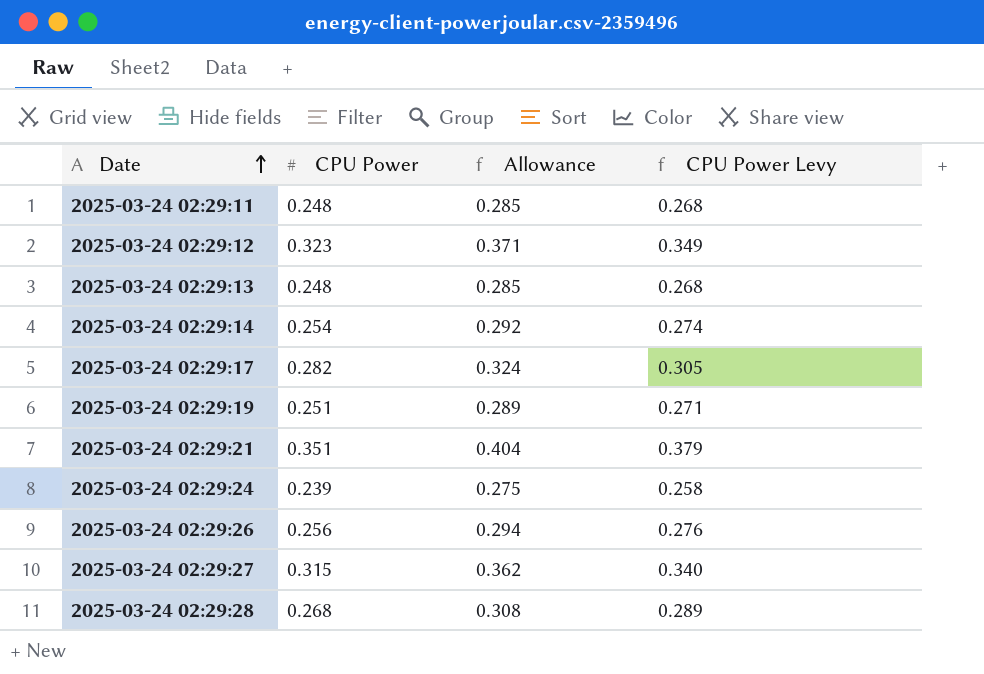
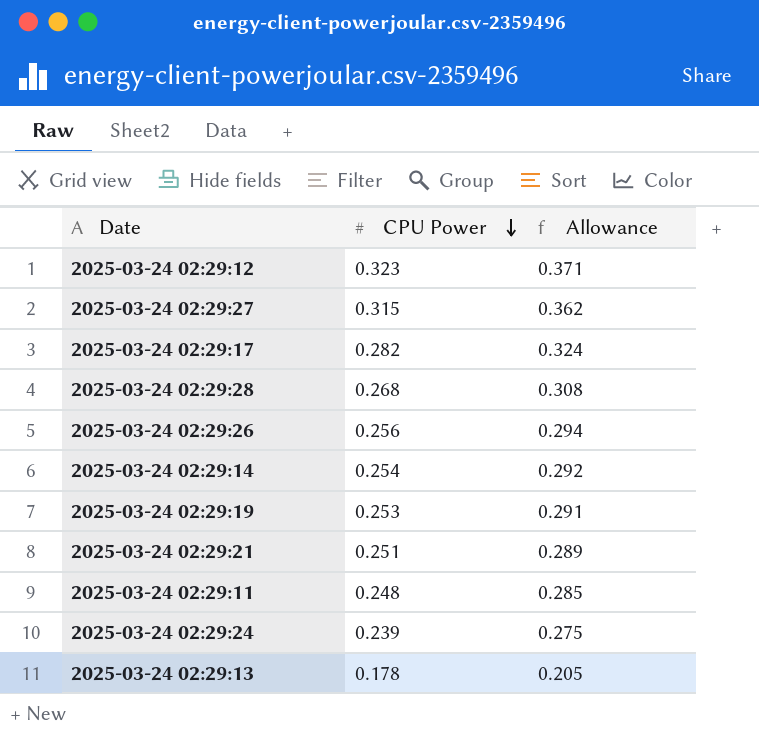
row order: Date ascending -> CPU Power descending
column CPU Power Levy | formula: [CPU Power] * 1.08 -> none
2025-03-24 02:29:19 | CPU Power: 0.251 -> 0.253
2025-03-24 02:29:19 | Allowance: 0.289 -> 0.291
2025-03-24 02:29:21 | CPU Power: 0.351 -> 0.251
2025-03-24 02:29:21 | Allowance: 0.404 -> 0.289
2025-03-24 02:29:13 | CPU Power: 0.248 -> 0.178
2025-03-24 02:29:13 | Allowance: 0.285 -> 0.205

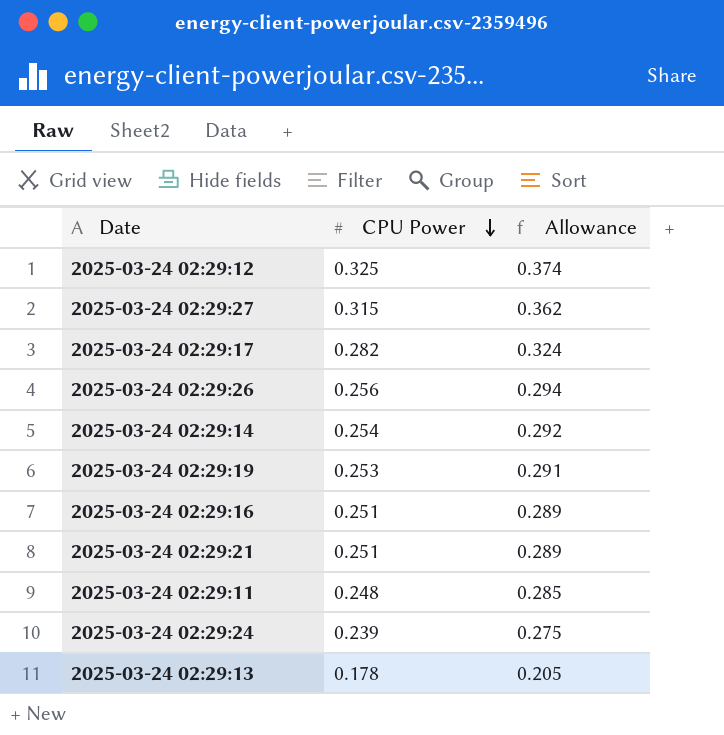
row 2025-03-24 02:29:28: 0.268 | 0.308 -> none
2025-03-24 02:29:12 | CPU Power: 0.323 -> 0.325
2025-03-24 02:29:12 | Allowance: 0.371 -> 0.374
row 2025-03-24 02:29:16: none -> 0.251 | 0.289

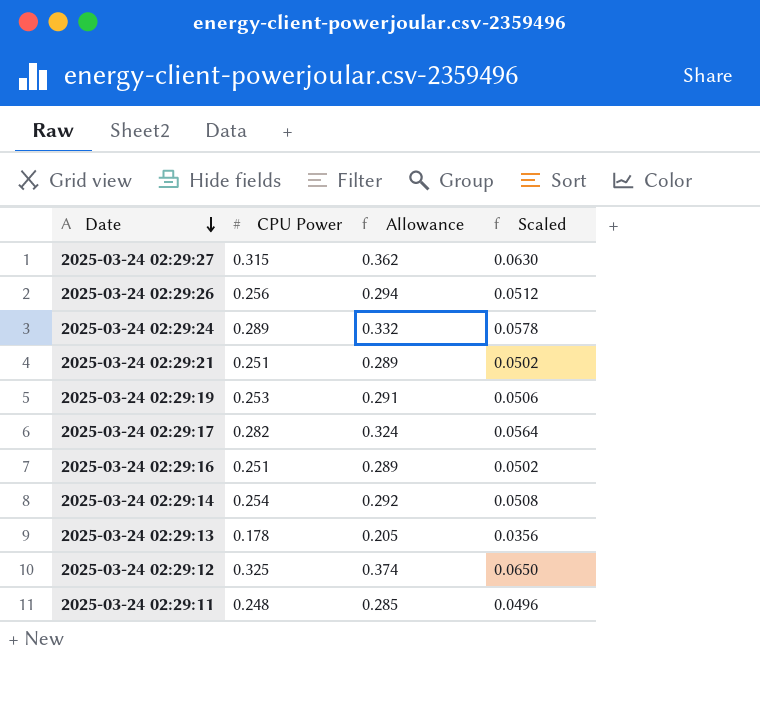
row order: CPU Power descending -> Date descending
column Scaled | formula: none -> [CPU Power] * 0.2
2025-03-24 02:29:24 | CPU Power: 0.239 -> 0.289
2025-03-24 02:29:24 | Allowance: 0.275 -> 0.332

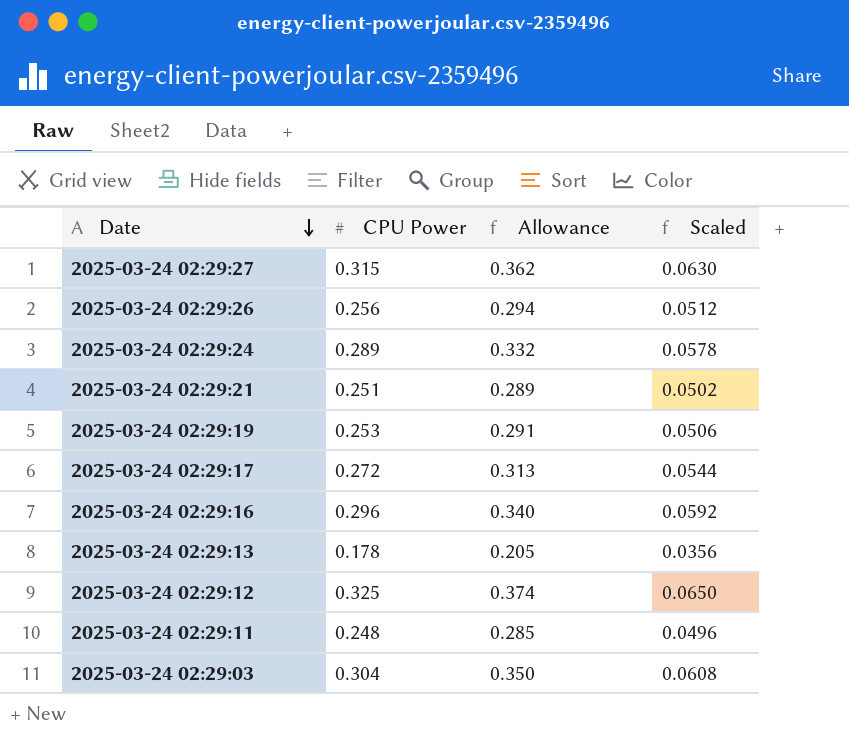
row 2025-03-24 02:29:14: 0.254 | 0.292 | 0.0508 -> none
2025-03-24 02:29:17 | CPU Power: 0.282 -> 0.272
2025-03-24 02:29:17 | Allowance: 0.324 -> 0.313
2025-03-24 02:29:17 | Scaled: 0.0564 -> 0.0544
2025-03-24 02:29:16 | CPU Power: 0.251 -> 0.296
2025-03-24 02:29:16 | Allowance: 0.289 -> 0.340
2025-03-24 02:29:16 | Scaled: 0.0502 -> 0.0592
row 2025-03-24 02:29:03: none -> 0.304 | 0.350 | 0.0608

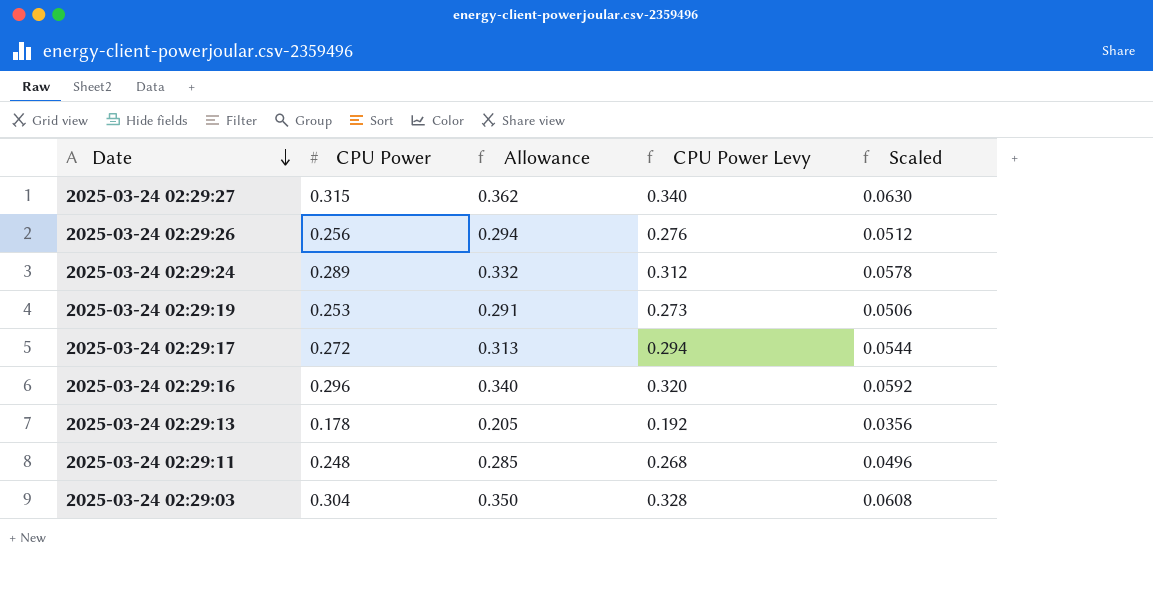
column CPU Power Levy | formula: none -> [CPU Power] * 1.08
row 2025-03-24 02:29:21: 0.251 | 0.289 | 0.0502 -> none
row 2025-03-24 02:29:12: 0.325 | 0.374 | 0.0650 -> none

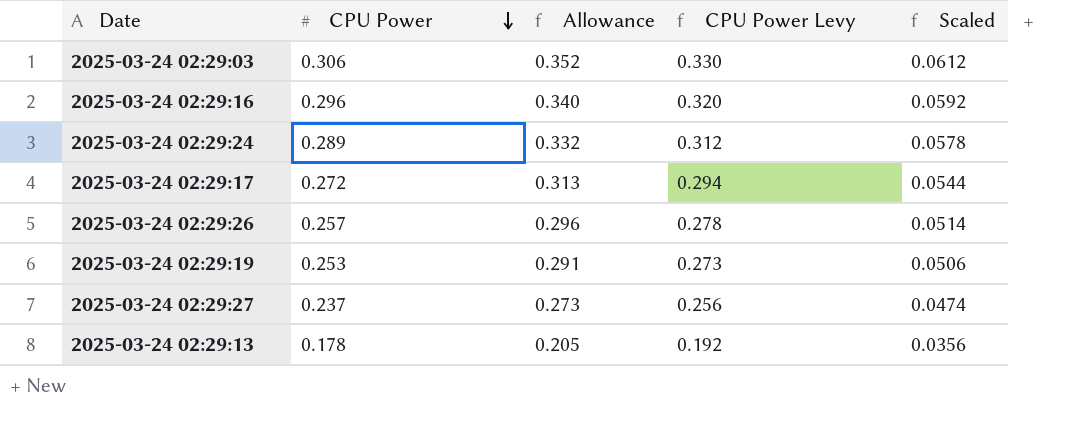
row order: Date descending -> CPU Power descending
row 2025-03-24 02:29:11: 0.248 | 0.285 | 0.268 | 0.0496 -> none
2025-03-24 02:29:03 | CPU Power: 0.304 -> 0.306
2025-03-24 02:29:03 | Allowance: 0.350 -> 0.352
2025-03-24 02:29:03 | CPU Power Levy: 0.328 -> 0.330
2025-03-24 02:29:03 | Scaled: 0.0608 -> 0.0612
2025-03-24 02:29:26 | CPU Power: 0.256 -> 0.257
2025-03-24 02:29:26 | Allowance: 0.294 -> 0.296
2025-03-24 02:29:26 | CPU Power Levy: 0.276 -> 0.278
2025-03-24 02:29:26 | Scaled: 0.0512 -> 0.0514
2025-03-24 02:29:27 | CPU Power: 0.315 -> 0.237
2025-03-24 02:29:27 | Allowance: 0.362 -> 0.273
2025-03-24 02:29:27 | CPU Power Levy: 0.340 -> 0.256
2025-03-24 02:29:27 | Scaled: 0.0630 -> 0.0474

